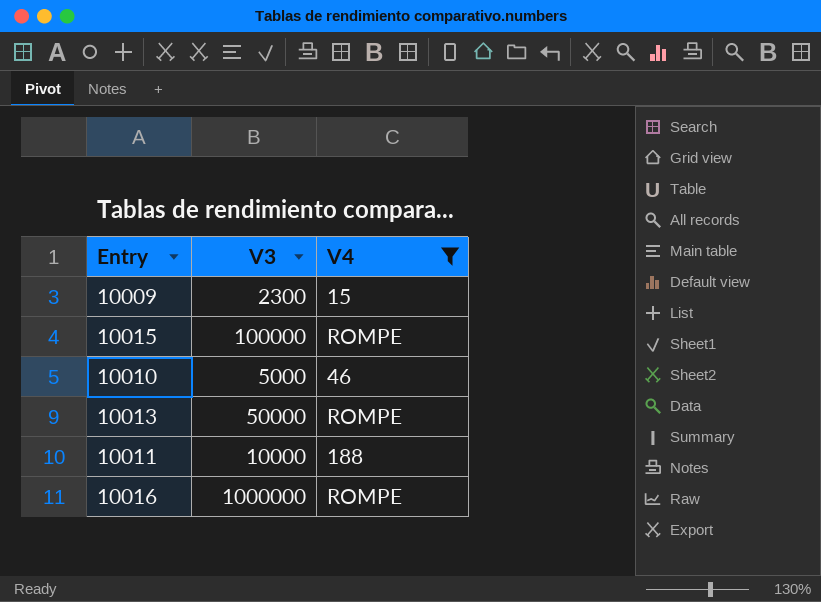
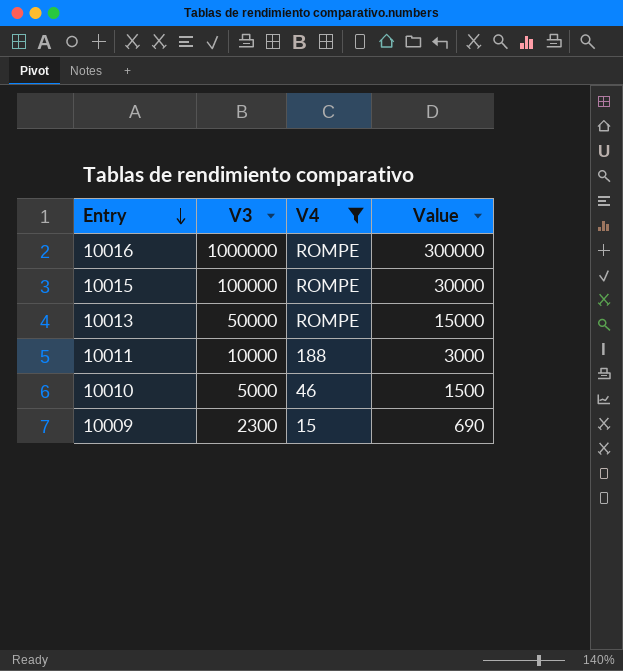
row order: none -> Entry descending
column Value | formula: none -> [V3] * 0.3

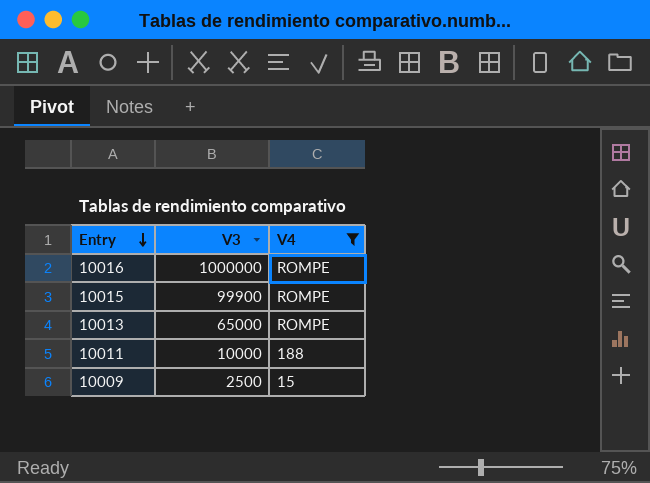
column Value | formula: [V3] * 0.3 -> none
row 10010: 5000 | 46 | 1500 -> none
10015 | V3: 100000 -> 99900
10013 | V3: 50000 -> 65000
10009 | V3: 2300 -> 2500

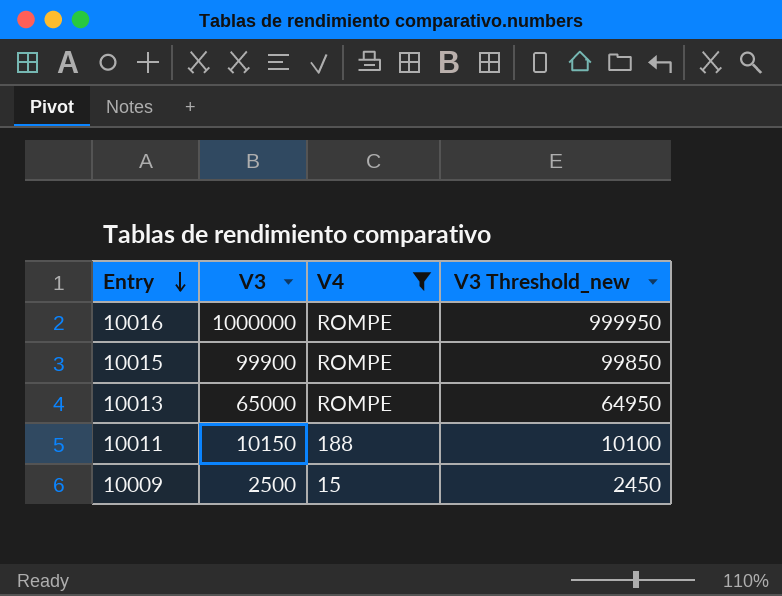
column V3 Threshold_new | formula: none -> [V3] - 50
10011 | V3: 10000 -> 10150

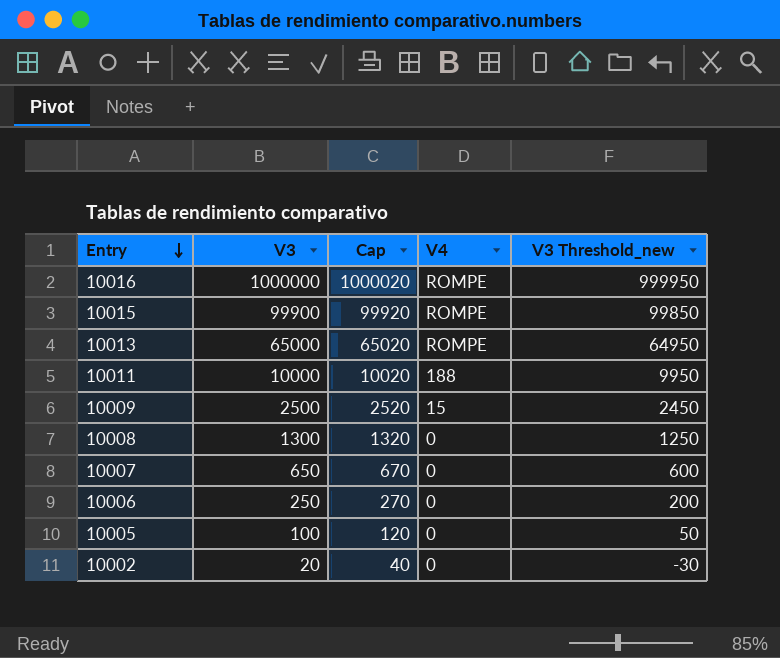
filter: V4 != 0 -> none
column Cap | formula: none -> [V3] + 20
10011 | V3: 10150 -> 10000
10011 | V3 Threshold_new: 10100 -> 9950

